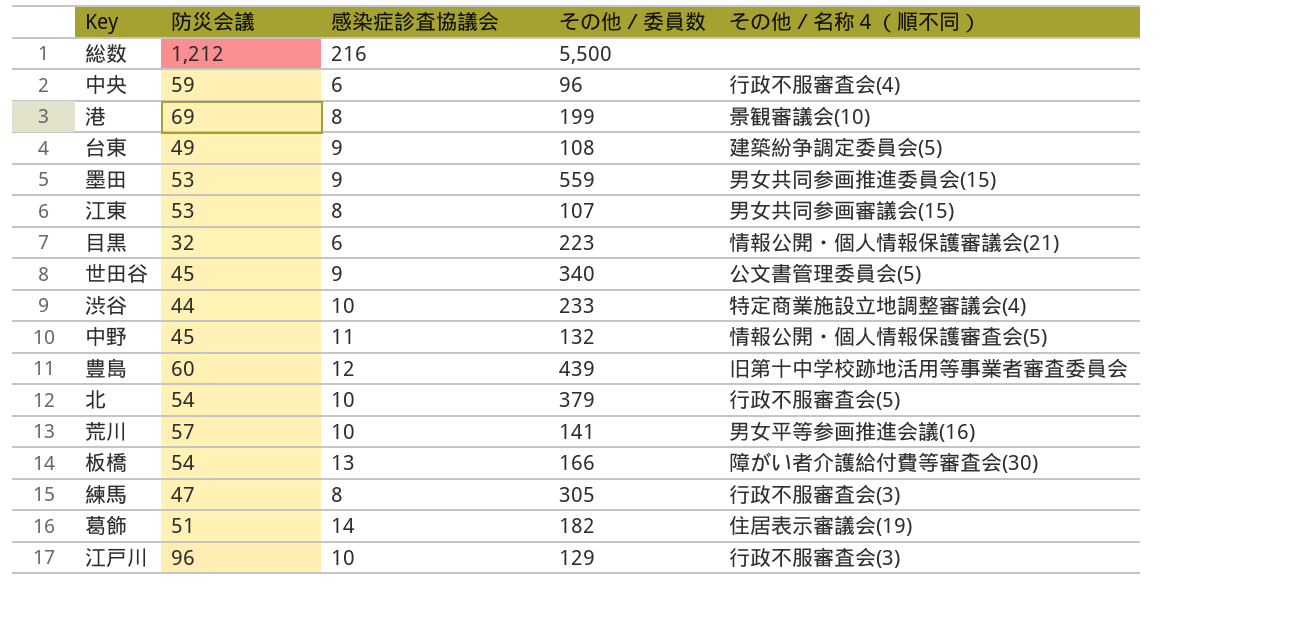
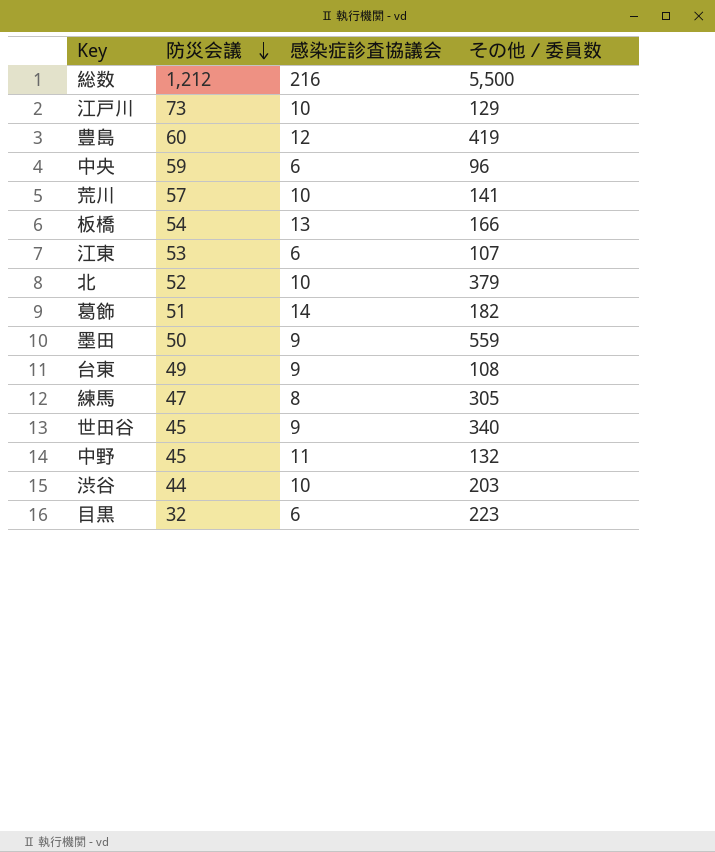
row order: none -> 防災会議 descending
column その他／名称４（順不同） | position: 5 -> none
row 港: 69 | 8 | 199 | 景観審議会(10) -> none
江戸川 | 防災会議: 96 -> 73
豊島 | その他／委員数: 439 -> 419
江東 | 感染症診査協議会: 8 -> 6
北 | 防災会議: 54 -> 52
墨田 | 防災会議: 53 -> 50
渋谷 | その他／委員数: 233 -> 203

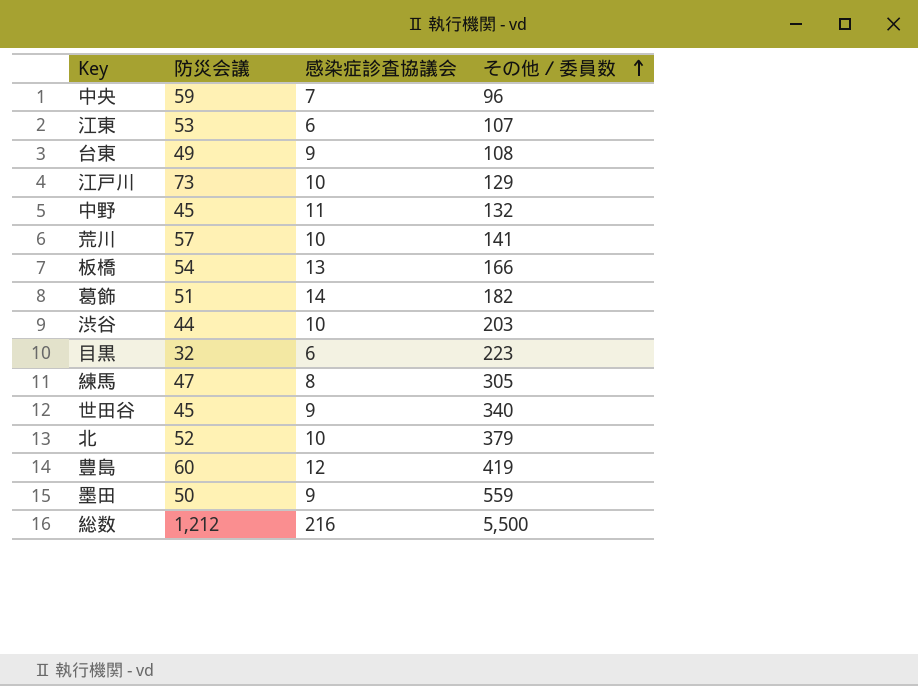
row order: 防災会議 descending -> その他／委員数 ascending
中央 | 感染症診査協議会: 6 -> 7

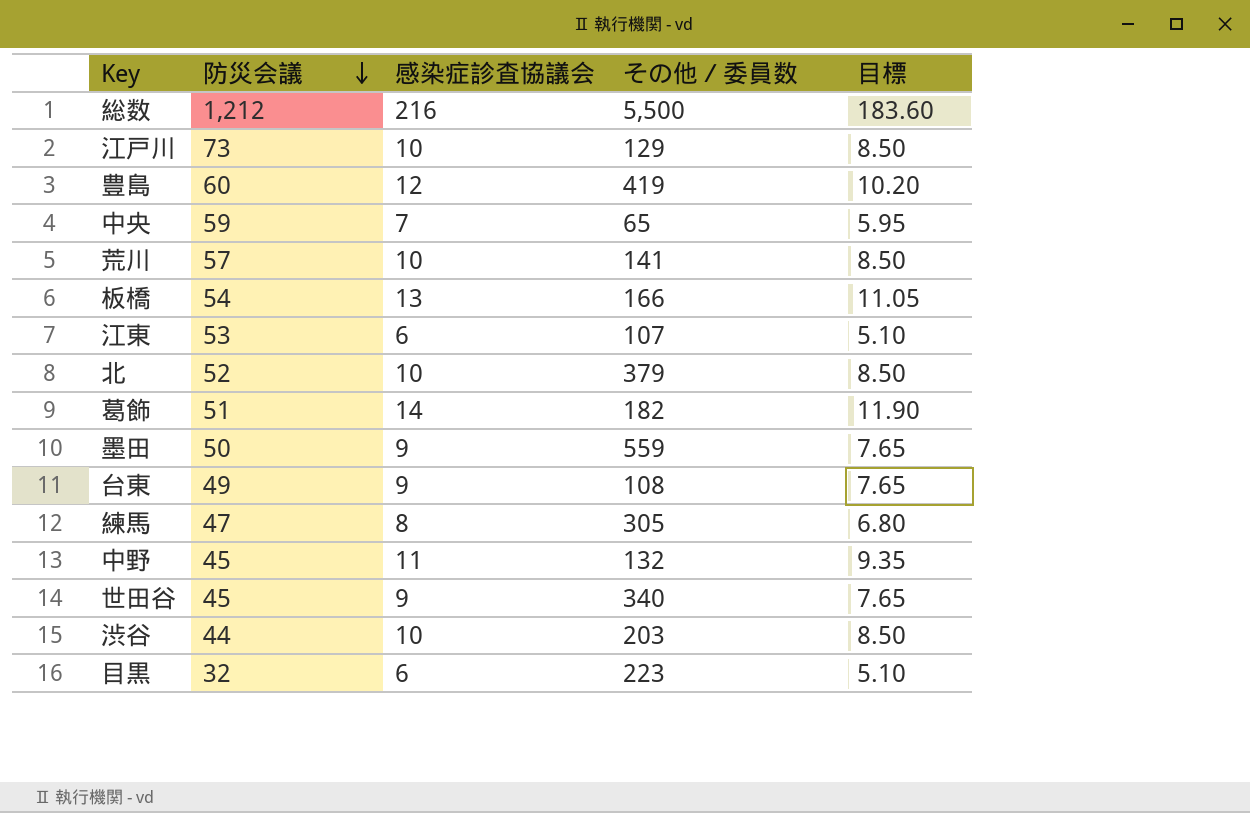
row order: その他／委員数 ascending -> 防災会議 descending
column 目標 | formula: none -> [感染症診査協議会] * 0.85
中央 | その他／委員数: 96 -> 65

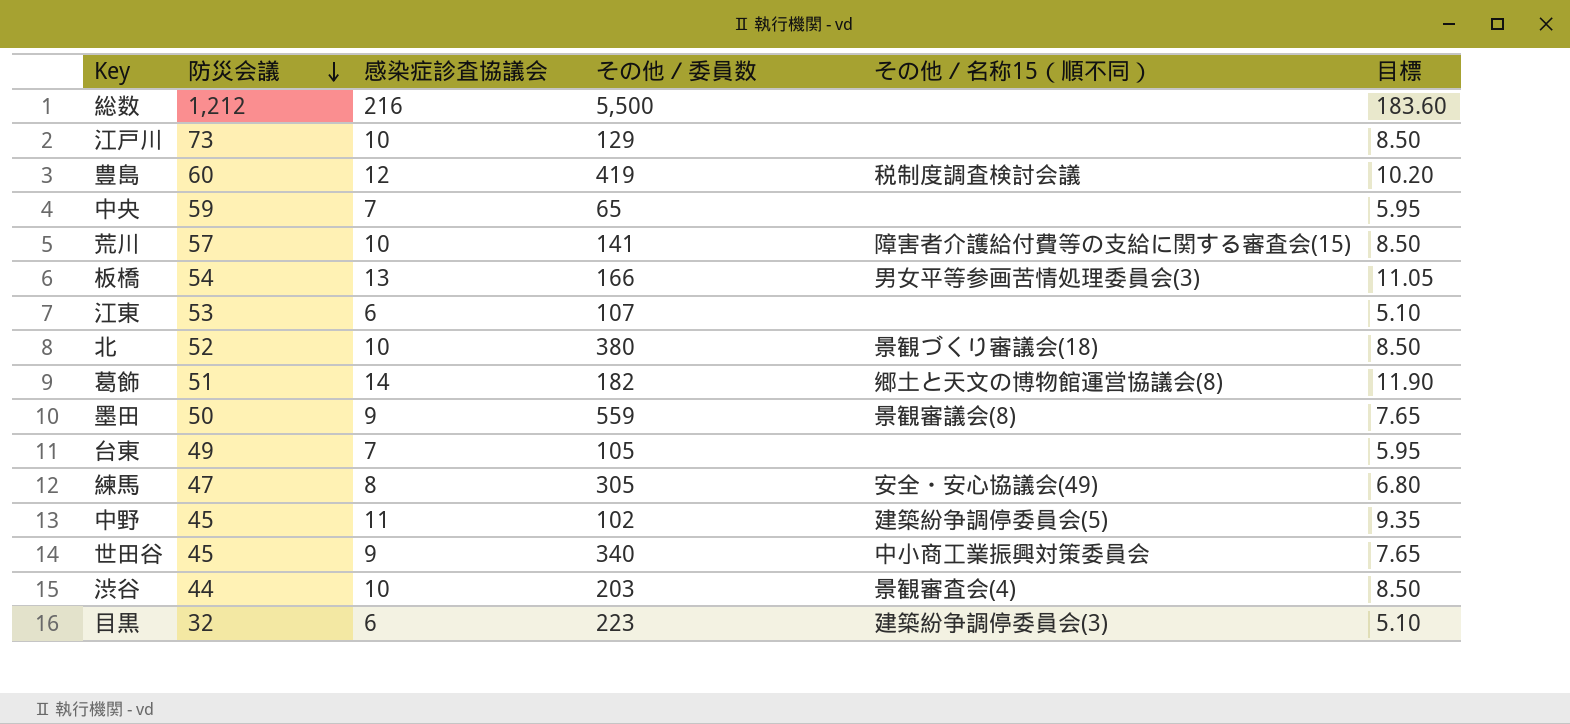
column その他／名称15（順不同） | position: none -> 5
北 | その他／委員数: 379 -> 380
台東 | 感染症診査協議会: 9 -> 7
台東 | その他／委員数: 108 -> 105
台東 | 目標: 7.65 -> 5.95
中野 | その他／委員数: 132 -> 102

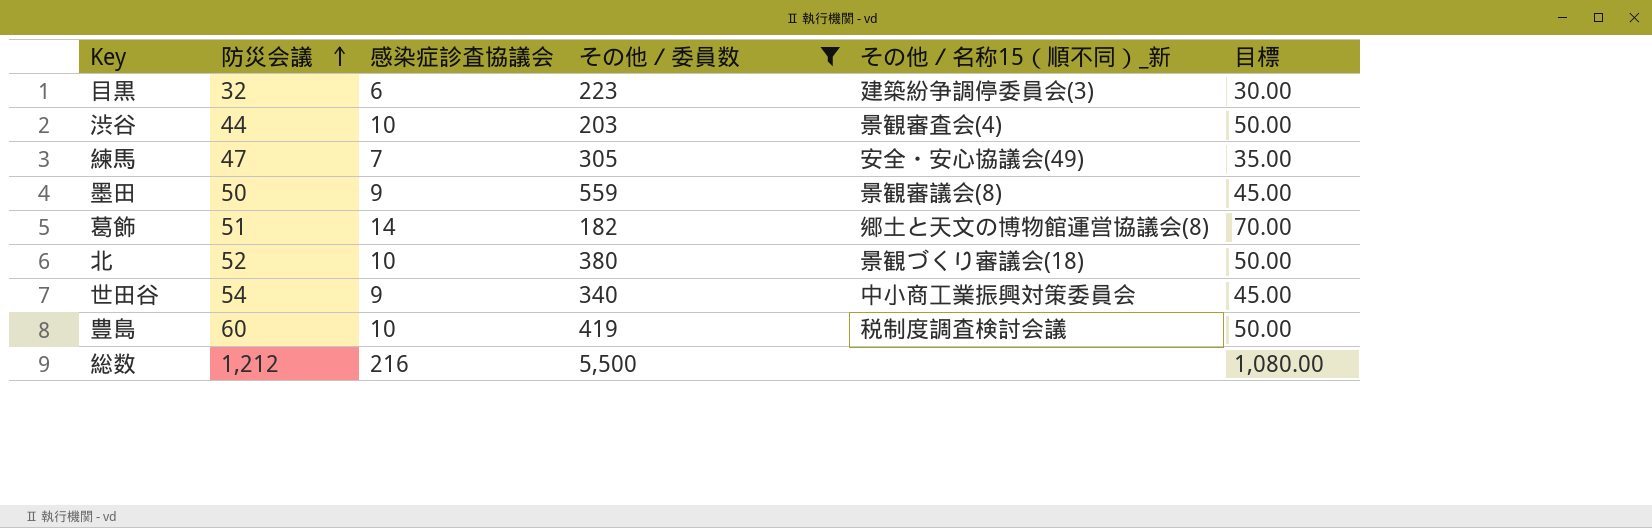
filter: none -> その他／委員数 >= 182
row order: 防災会議 descending -> 防災会議 ascending
column name: その他／名称15（順不同） -> その他／名称15（順不同）_新
column 目標 | formula: [感染症診査協議会] * 0.85 -> [感染症診査協議会] * 5
練馬 | 感染症診査協議会: 8 -> 7
世田谷 | 防災会議: 45 -> 54
豊島 | 感染症診査協議会: 12 -> 10

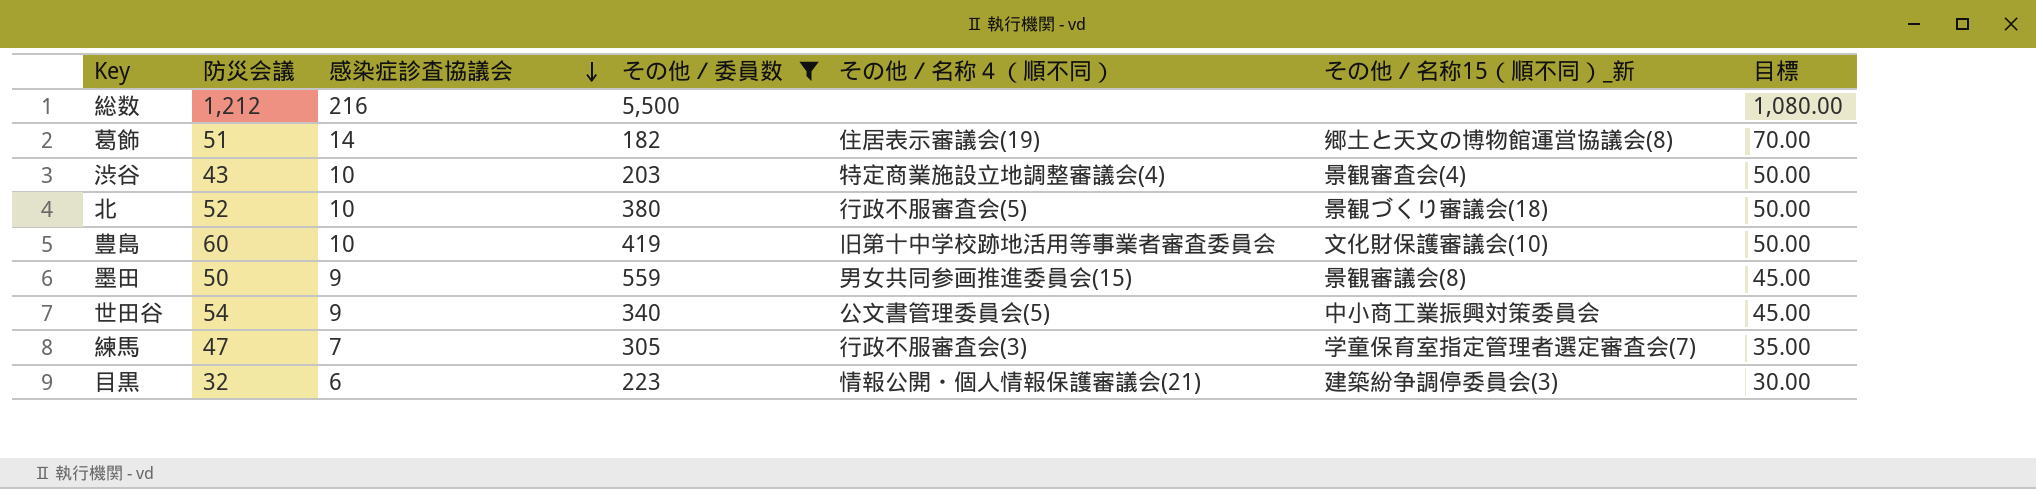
row order: 防災会議 ascending -> 感染症診査協議会 descending
column その他／名称４（順不同） | position: none -> 5
渋谷 | 防災会議: 44 -> 43
豊島 | その他／名称15（順不同）_新: 税制度調査検討会議 -> 文化財保護審議会(10)
練馬 | その他／名称15（順不同）_新: 安全・安心協議会(49) -> 学童保育室指定管理者選定審査会(7)

